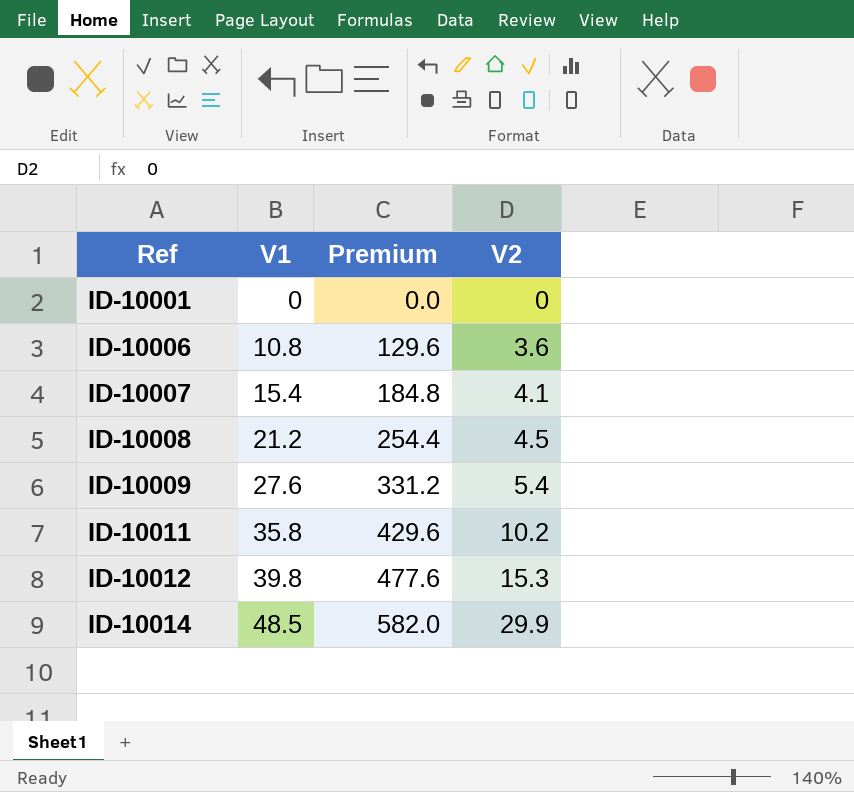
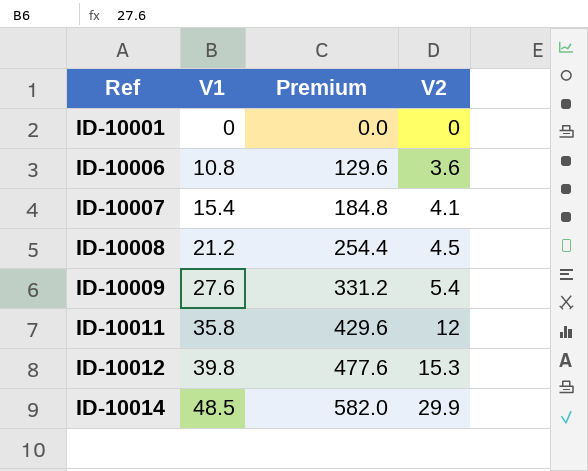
ID-10011 | V2: 10.2 -> 12

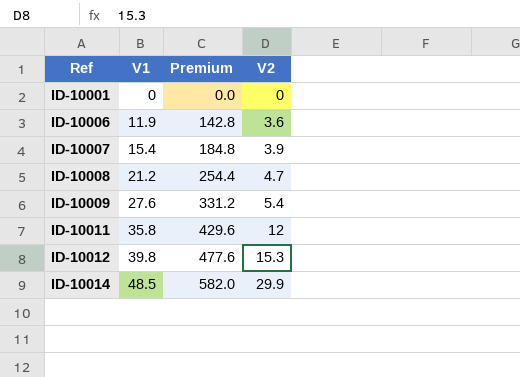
ID-10006 | V1: 10.8 -> 11.9
ID-10006 | Premium: 129.6 -> 142.8
ID-10007 | V2: 4.1 -> 3.9
ID-10008 | V2: 4.5 -> 4.7

